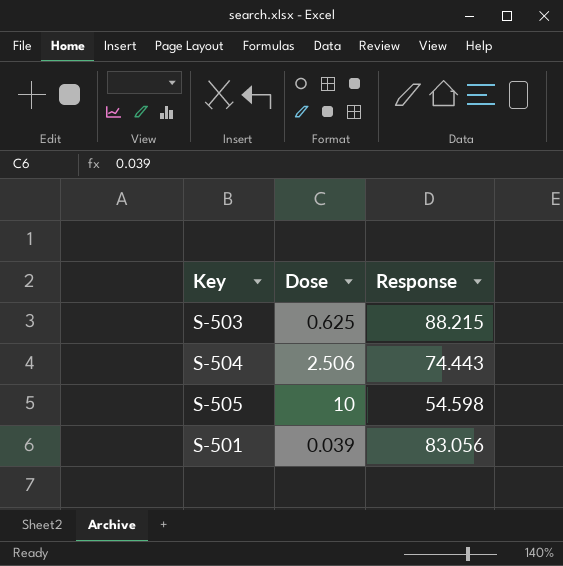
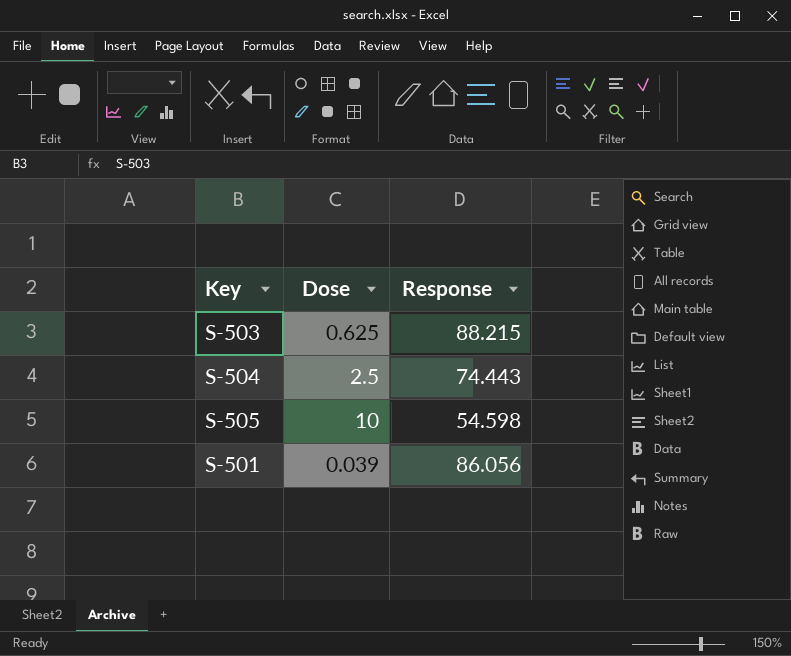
S-504 | Dose: 2.506 -> 2.5
S-501 | Response: 83.056 -> 86.056

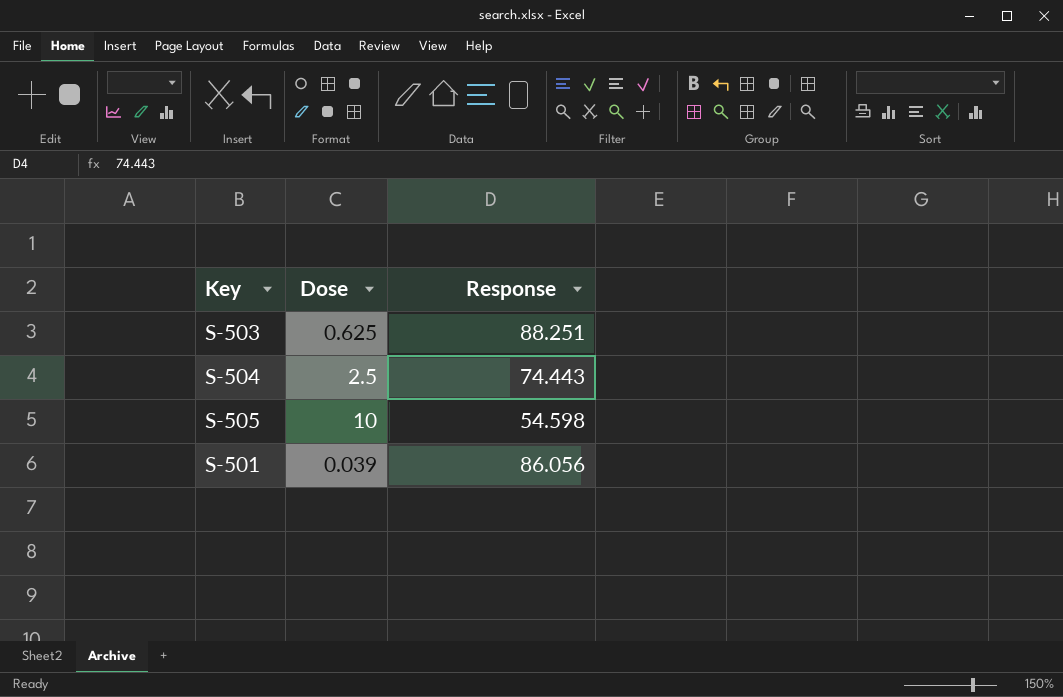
S-503 | Response: 88.215 -> 88.251

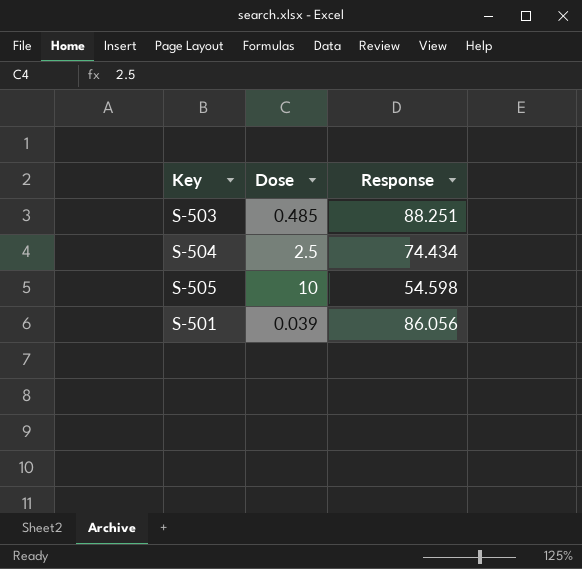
S-503 | Dose: 0.625 -> 0.485
S-504 | Response: 74.443 -> 74.434

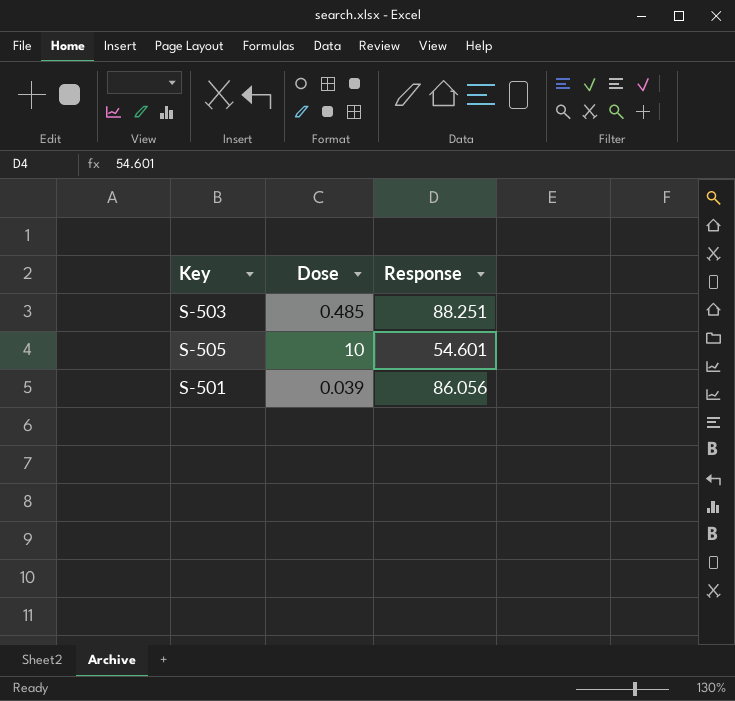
row S-504: 2.5 | 74.434 -> none
S-505 | Response: 54.598 -> 54.601

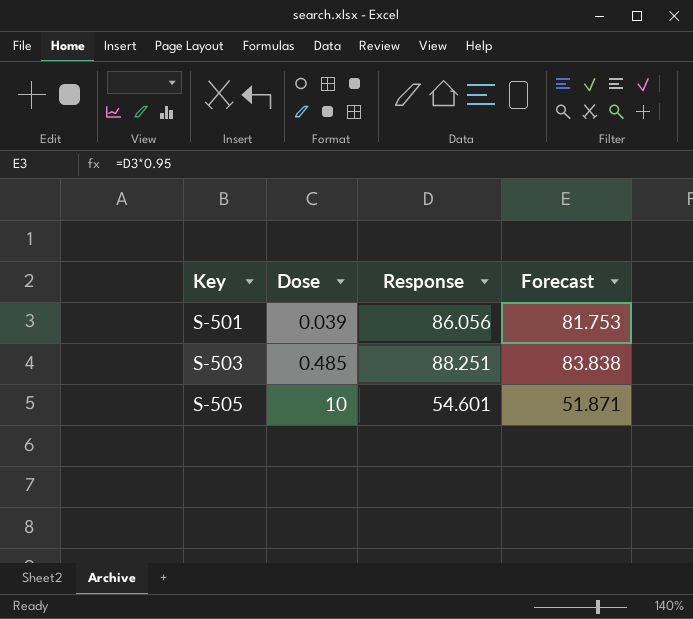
row order: none -> Key ascending
column Forecast | formula: none -> [Response] * 0.95

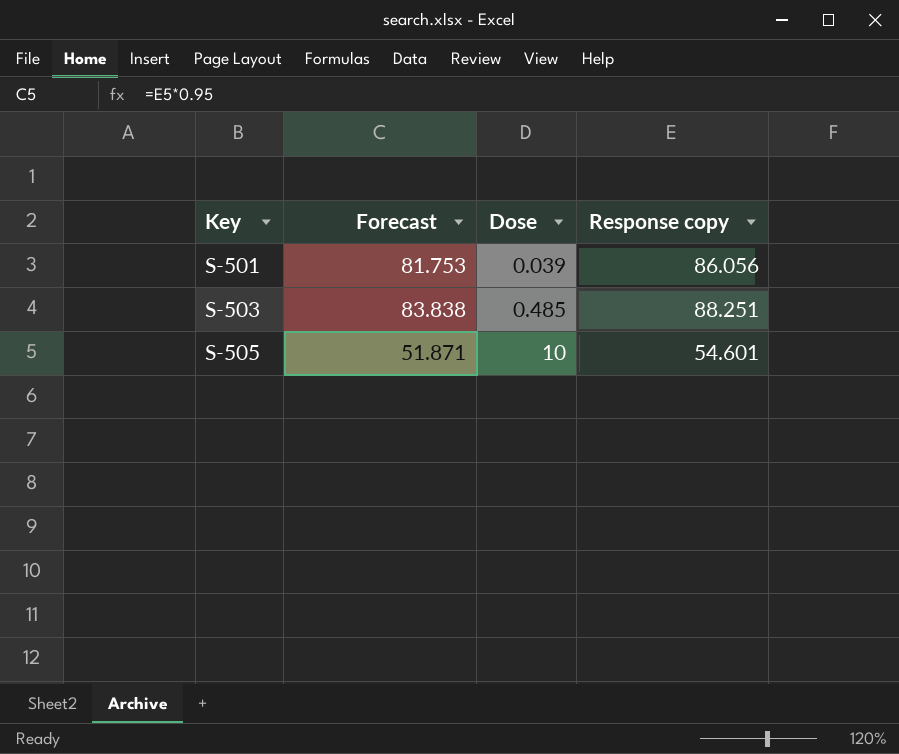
column Forecast | position: 4 -> 2
column name: Response -> Response copy

